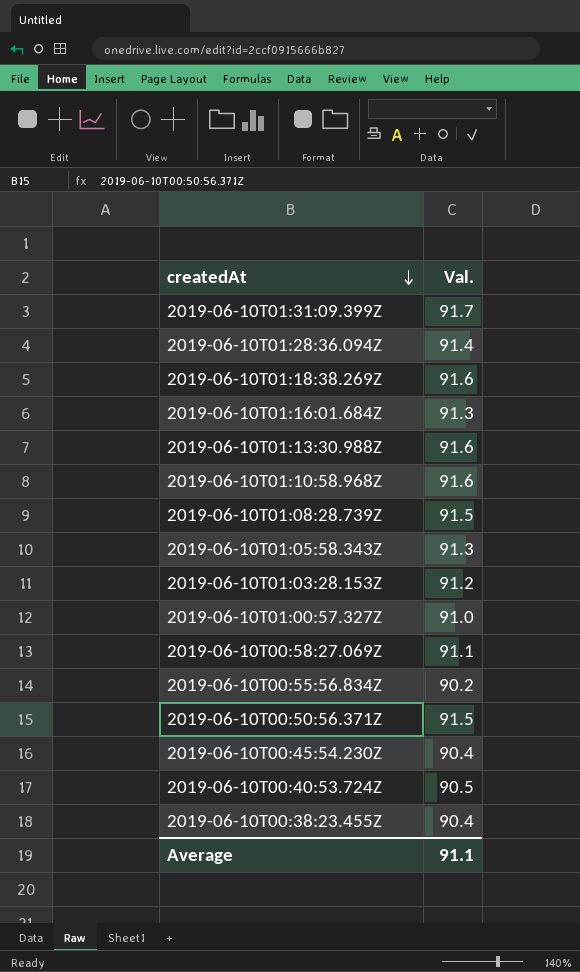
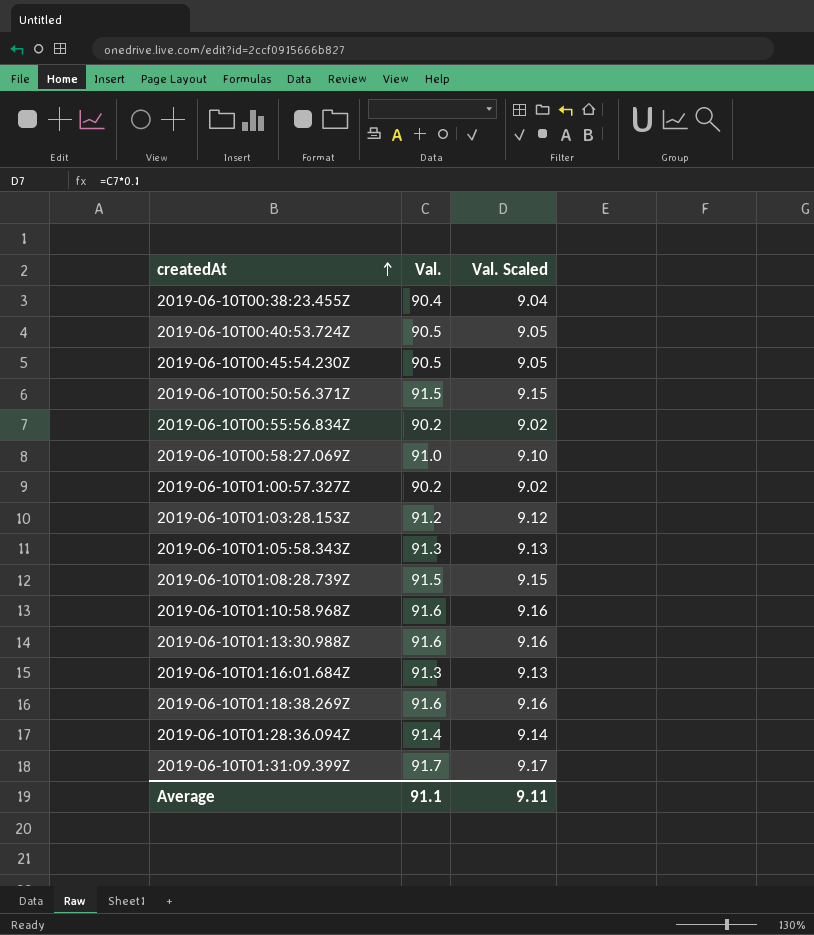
row order: createdAt descending -> createdAt ascending
column Val. Scaled | formula: none -> [Val.] * 0.1
2019-06-10T00:45:54.230Z | Val.: 90.4 -> 90.5
2019-06-10T00:58:27.069Z | Val.: 91.1 -> 91.0
2019-06-10T01:00:57.327Z | Val.: 91.0 -> 90.2

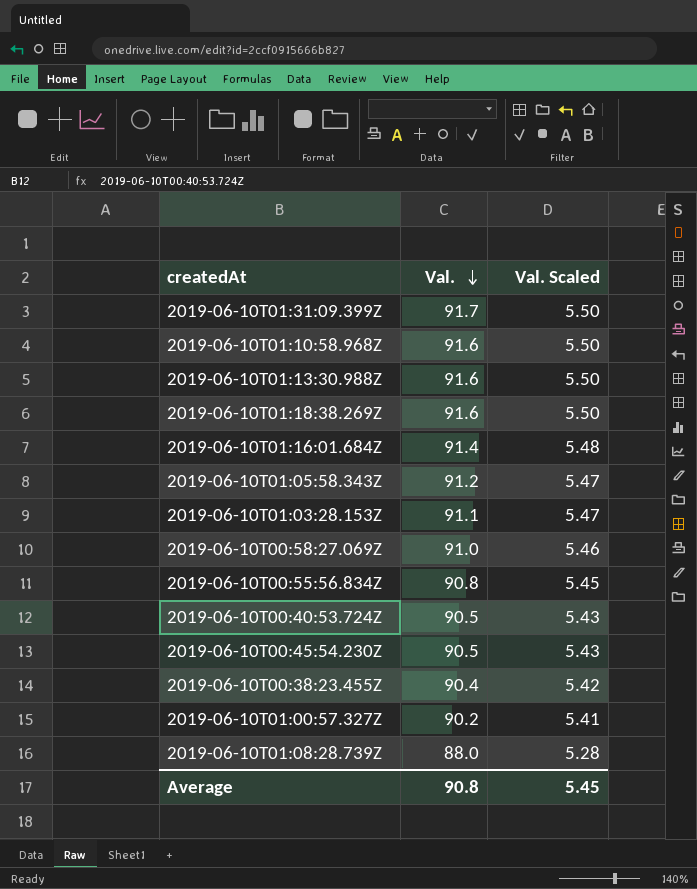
row order: createdAt ascending -> Val. descending
column Val. Scaled | formula: [Val.] * 0.1 -> [Val.] * 0.06
row 2019-06-10T00:50:56.371Z: 91.5 | 9.15 -> none
row 2019-06-10T01:28:36.094Z: 91.4 | 9.14 -> none
2019-06-10T01:16:01.684Z | Val.: 91.3 -> 91.4
2019-06-10T01:05:58.343Z | Val.: 91.3 -> 91.2
2019-06-10T01:03:28.153Z | Val.: 91.2 -> 91.1
2019-06-10T00:55:56.834Z | Val.: 90.2 -> 90.8
2019-06-10T01:08:28.739Z | Val.: 91.5 -> 88.0
Average | Val.: 91.1 -> 90.8
Average | Val. Scaled: 9.11 -> 5.45

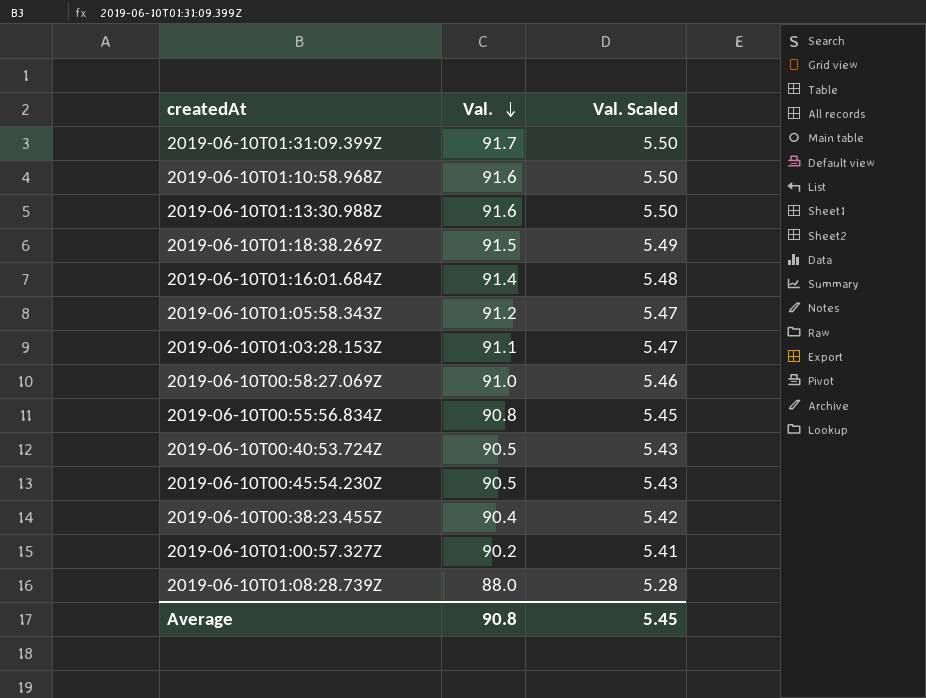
2019-06-10T01:18:38.269Z | Val.: 91.6 -> 91.5
2019-06-10T01:18:38.269Z | Val. Scaled: 5.50 -> 5.49

